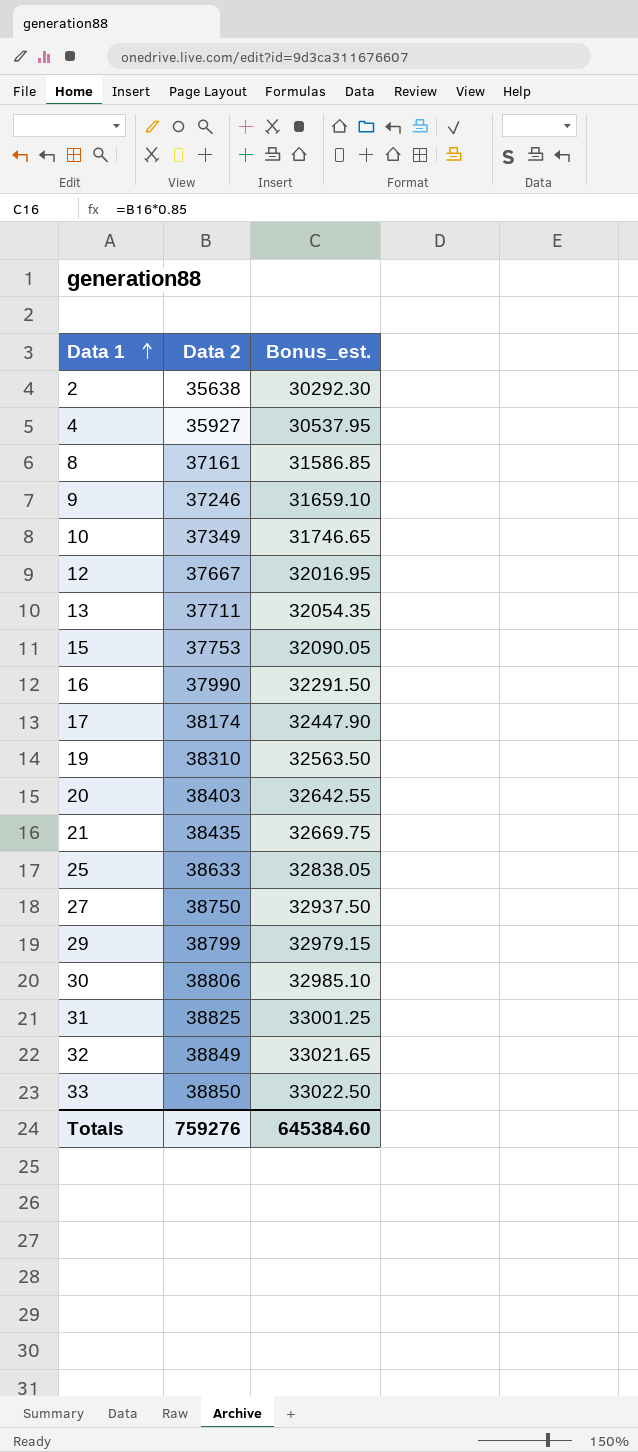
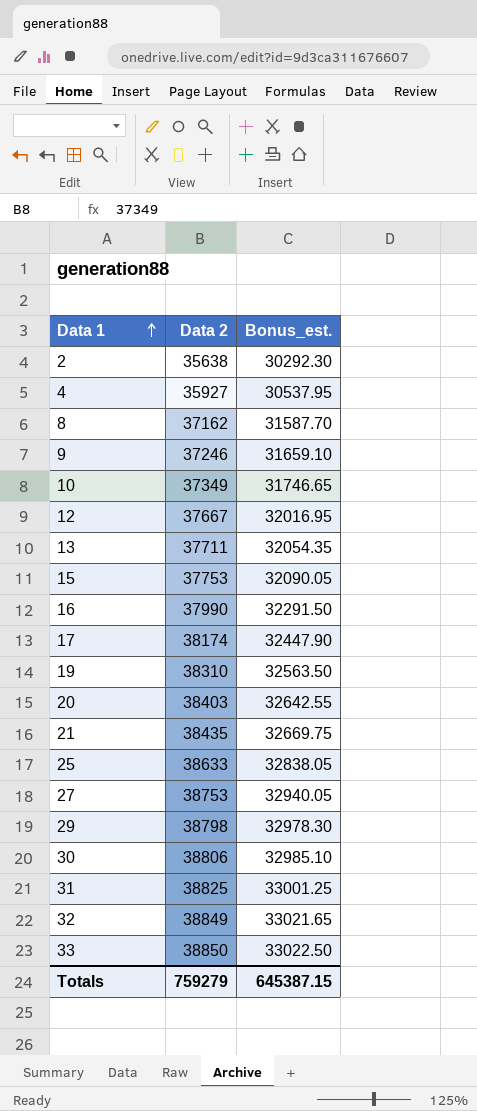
8 | Data 2: 37161 -> 37162
8 | Bonus_est.: 31586.85 -> 31587.70
27 | Data 2: 38750 -> 38753
27 | Bonus_est.: 32937.50 -> 32940.05
29 | Data 2: 38799 -> 38798
29 | Bonus_est.: 32979.15 -> 32978.30
Totals | Data 2: 759276 -> 759279
Totals | Bonus_est.: 645384.60 -> 645387.15

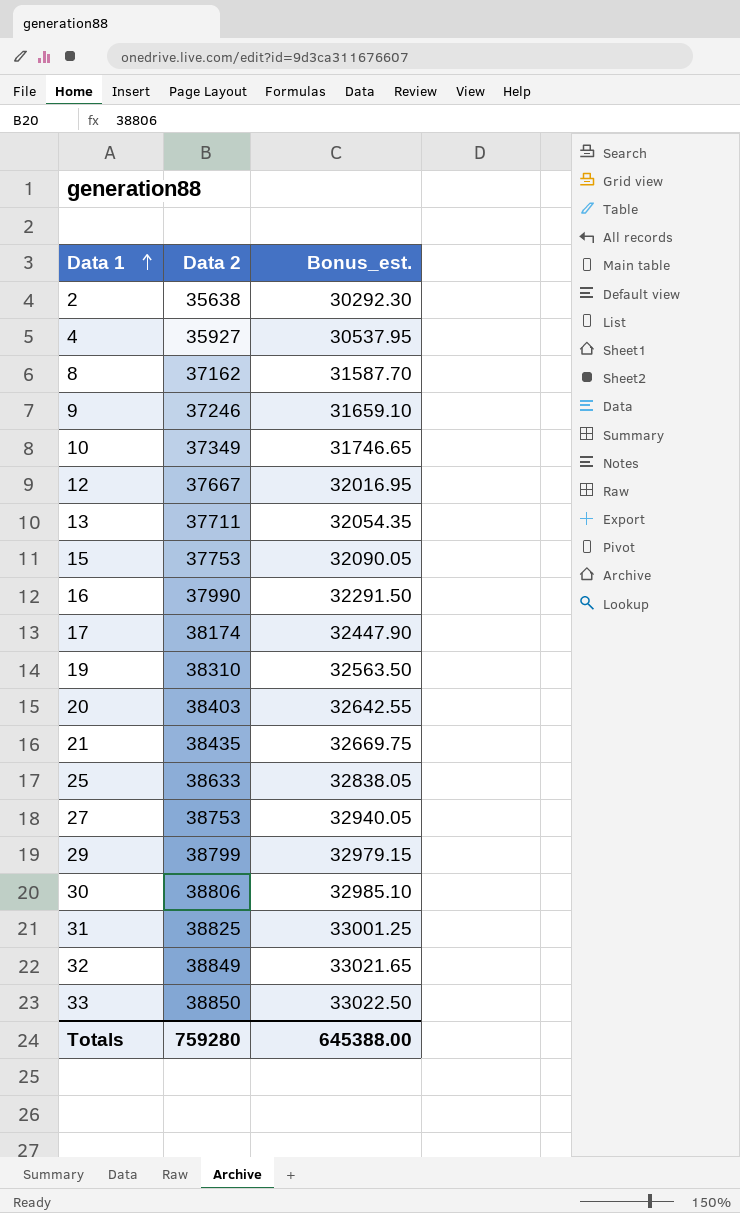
29 | Data 2: 38798 -> 38799
29 | Bonus_est.: 32978.30 -> 32979.15
Totals | Data 2: 759279 -> 759280
Totals | Bonus_est.: 645387.15 -> 645388.00

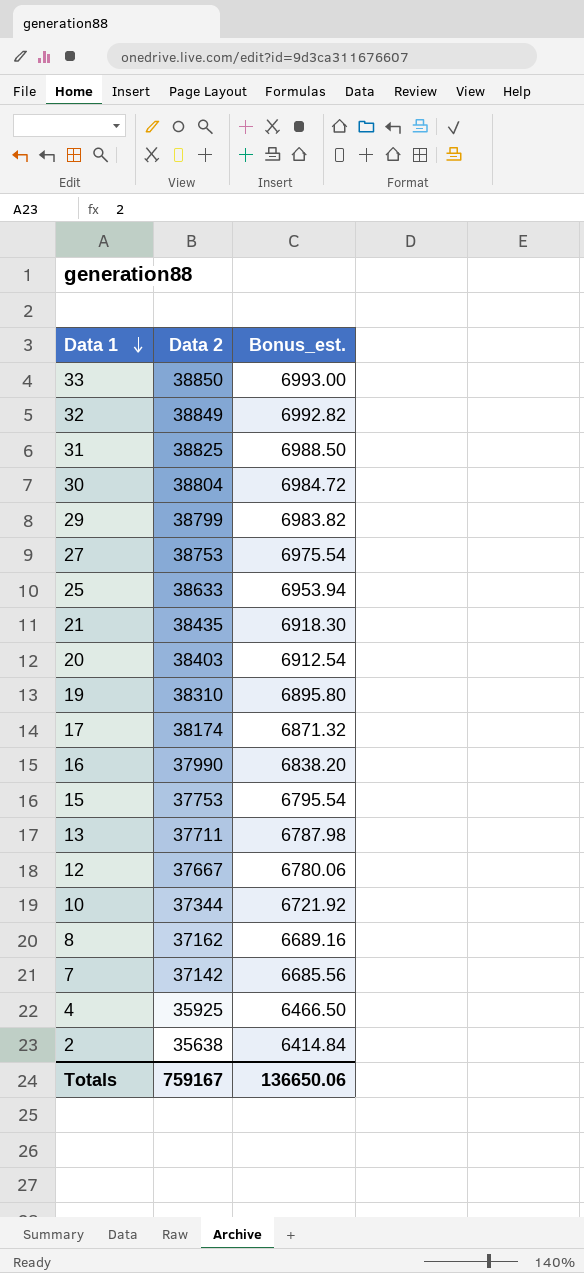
row order: Data 1 ascending -> Data 1 descending
column Bonus_est. | formula: [Data 2] * 0.85 -> [Data 2] * 0.18
row 9: 37246 | 31659.10 -> none
30 | Data 2: 38806 -> 38804
10 | Data 2: 37349 -> 37344
row 7: none -> 37142 | 6685.56
4 | Data 2: 35927 -> 35925
Totals | Data 2: 759280 -> 759167
Totals | Bonus_est.: 645388.00 -> 136650.06

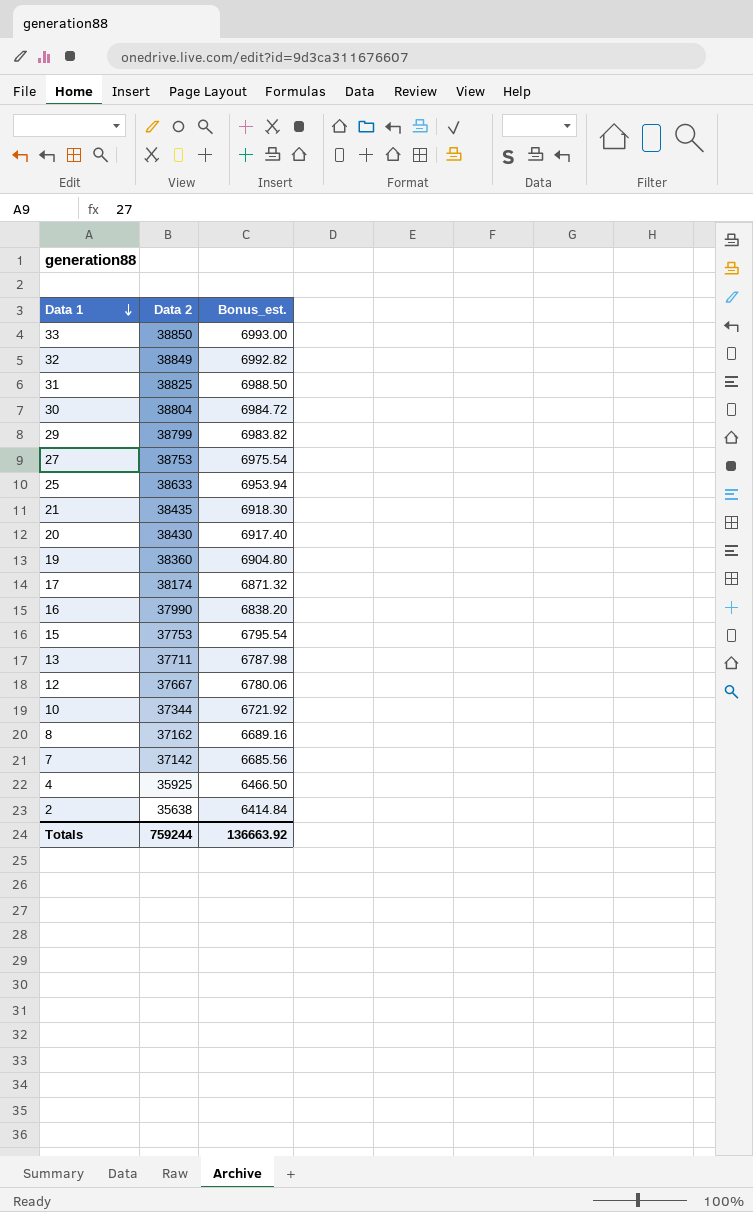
20 | Data 2: 38403 -> 38430
20 | Bonus_est.: 6912.54 -> 6917.40
19 | Data 2: 38310 -> 38360
19 | Bonus_est.: 6895.80 -> 6904.80
Totals | Data 2: 759167 -> 759244
Totals | Bonus_est.: 136650.06 -> 136663.92

